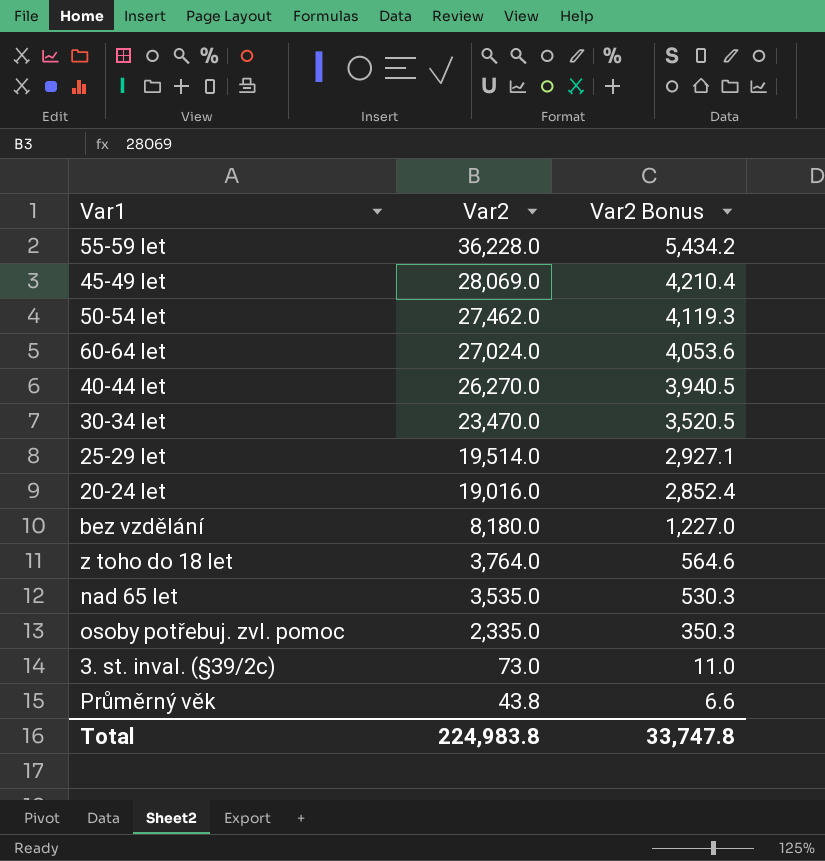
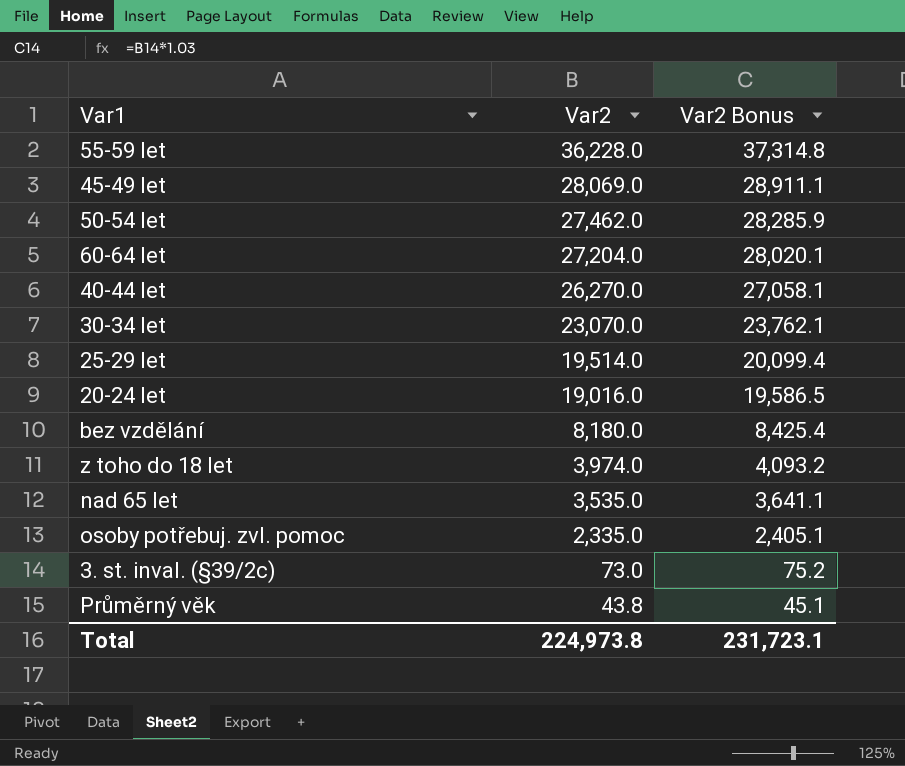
column Var2 Bonus | formula: [Var2] * 0.15 -> [Var2] * 1.03
60-64 let | Var2: 27,024.0 -> 27,204.0
30-34 let | Var2: 23,470.0 -> 23,070.0
z toho do 18 let | Var2: 3,764.0 -> 3,974.0
Total | Var2: 224,983.8 -> 224,973.8
Total | Var2 Bonus: 33,747.8 -> 231,723.1

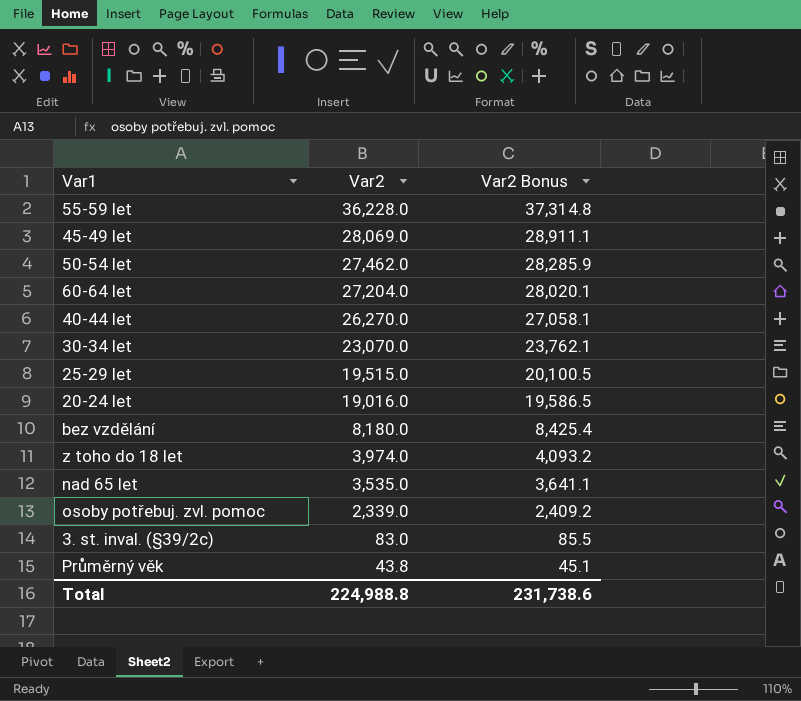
25-29 let | Var2: 19,514.0 -> 19,515.0
25-29 let | Var2 Bonus: 20,099.4 -> 20,100.5
osoby potřebuj. zvl. pomoc | Var2: 2,335.0 -> 2,339.0
osoby potřebuj. zvl. pomoc | Var2 Bonus: 2,405.1 -> 2,409.2
3. st. inval. (§39/2c) | Var2: 73.0 -> 83.0
3. st. inval. (§39/2c) | Var2 Bonus: 75.2 -> 85.5
Total | Var2: 224,973.8 -> 224,988.8
Total | Var2 Bonus: 231,723.1 -> 231,738.6

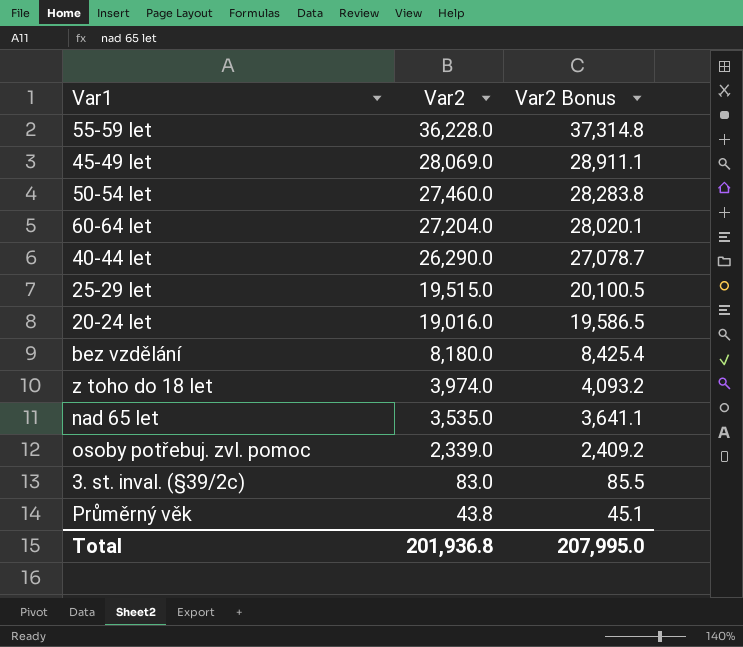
row 30-34 let: 23,070.0 | 23,762.1 -> none
50-54 let | Var2: 27,462.0 -> 27,460.0
50-54 let | Var2 Bonus: 28,285.9 -> 28,283.8
40-44 let | Var2: 26,270.0 -> 26,290.0
40-44 let | Var2 Bonus: 27,058.1 -> 27,078.7
Total | Var2: 224,988.8 -> 201,936.8
Total | Var2 Bonus: 231,738.6 -> 207,995.0

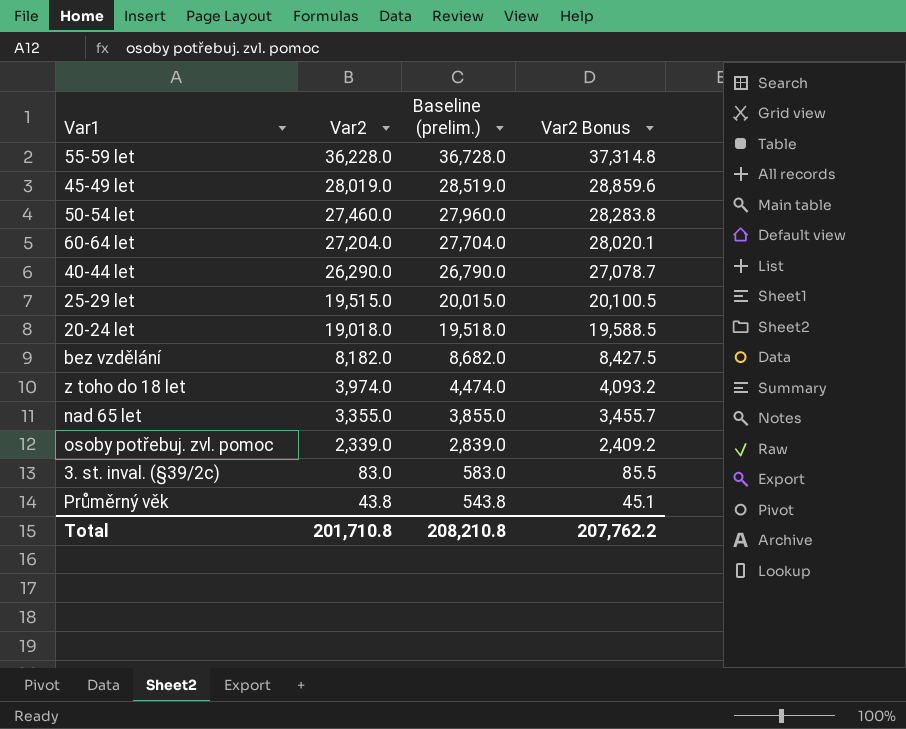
column Baseline (prelim.) | formula: none -> [Var2] + 500
45-49 let | Var2: 28,069.0 -> 28,019.0
45-49 let | Var2 Bonus: 28,911.1 -> 28,859.6
20-24 let | Var2: 19,016.0 -> 19,018.0
20-24 let | Var2 Bonus: 19,586.5 -> 19,588.5
bez vzdělání | Var2: 8,180.0 -> 8,182.0
bez vzdělání | Var2 Bonus: 8,425.4 -> 8,427.5
nad 65 let | Var2: 3,535.0 -> 3,355.0
nad 65 let | Var2 Bonus: 3,641.1 -> 3,455.7
Total | Var2: 201,936.8 -> 201,710.8
Total | Var2 Bonus: 207,995.0 -> 207,762.2

